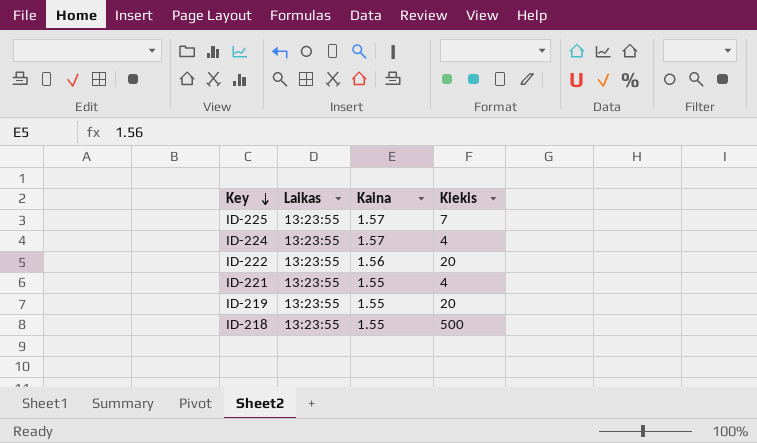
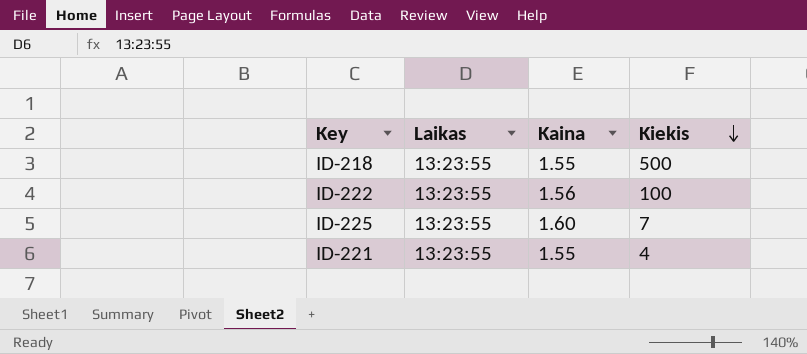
row order: Key descending -> Kiekis descending
row ID-224: 13:23:55 | 1.57 | 4 -> none
row ID-219: 13:23:55 | 1.55 | 20 -> none
ID-222 | Kiekis: 20 -> 100
ID-225 | Kaina: 1.57 -> 1.60

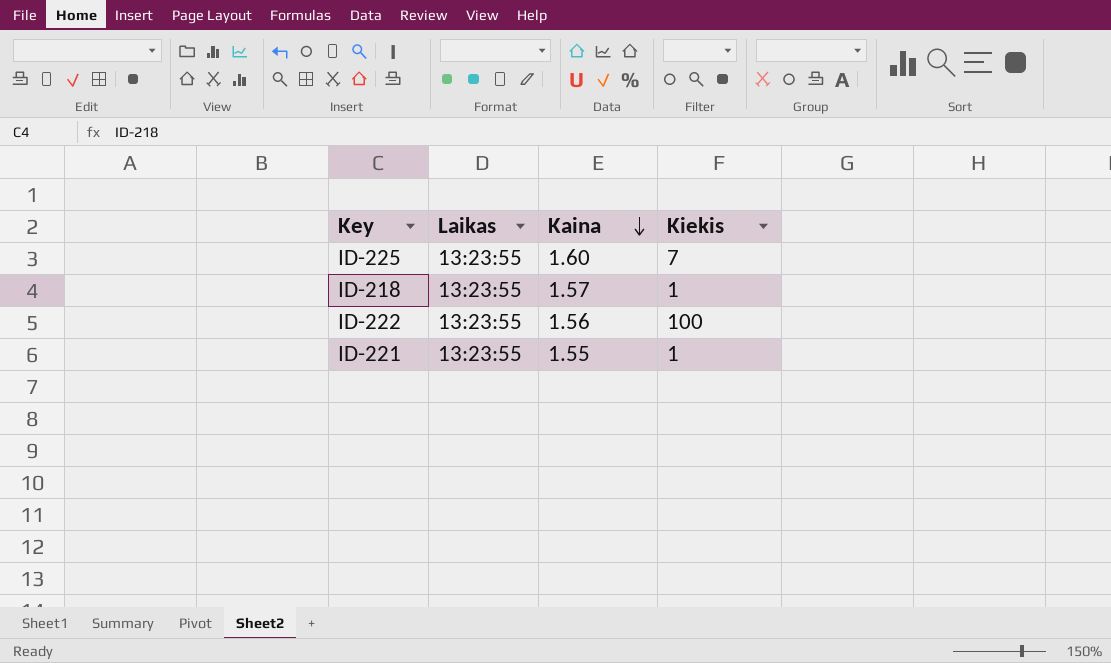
row order: Kiekis descending -> Kaina descending
ID-218 | Kaina: 1.55 -> 1.57
ID-218 | Kiekis: 500 -> 1
ID-221 | Kiekis: 4 -> 1

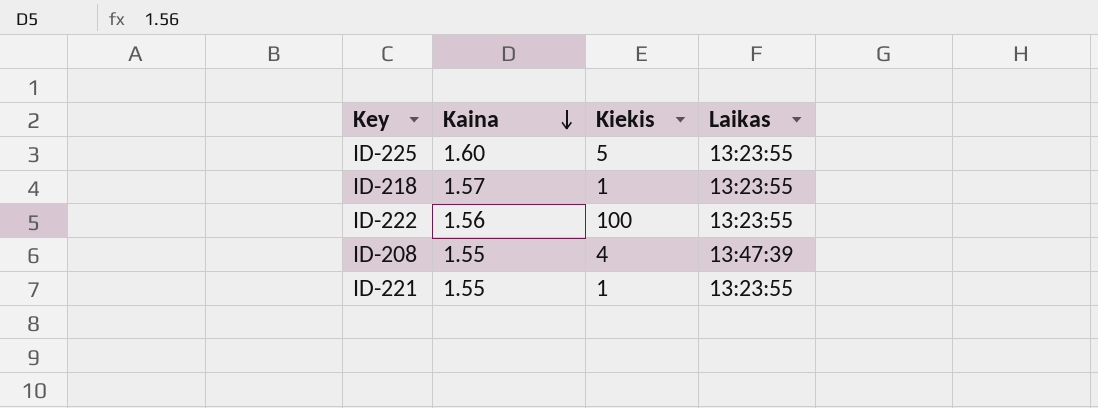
column Laikas | position: 2 -> 4
ID-225 | Kiekis: 7 -> 5
row ID-208: none -> 1.55 | 4 | 13:47:39

